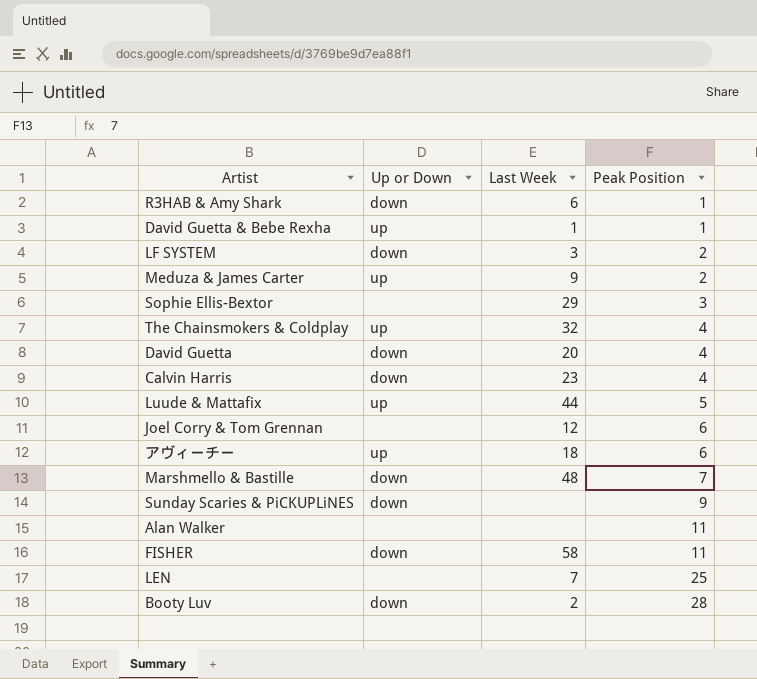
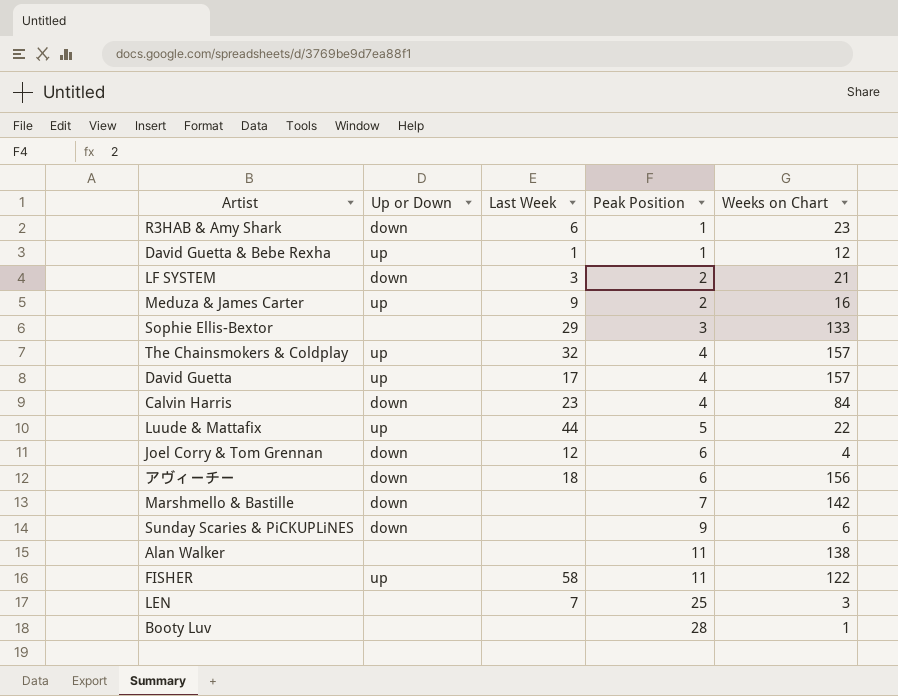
column Weeks on Chart | position: none -> 5
David Guetta | Up or Down: down -> up
David Guetta | Last Week: 20 -> 17
Joel Corry & Tom Grennan | Up or Down: none -> down
アヴィーチー | Up or Down: up -> down
Marshmello & Bastille | Last Week: 48 -> none
FISHER | Up or Down: down -> up
Booty Luv | Up or Down: down -> none
Booty Luv | Last Week: 2 -> none

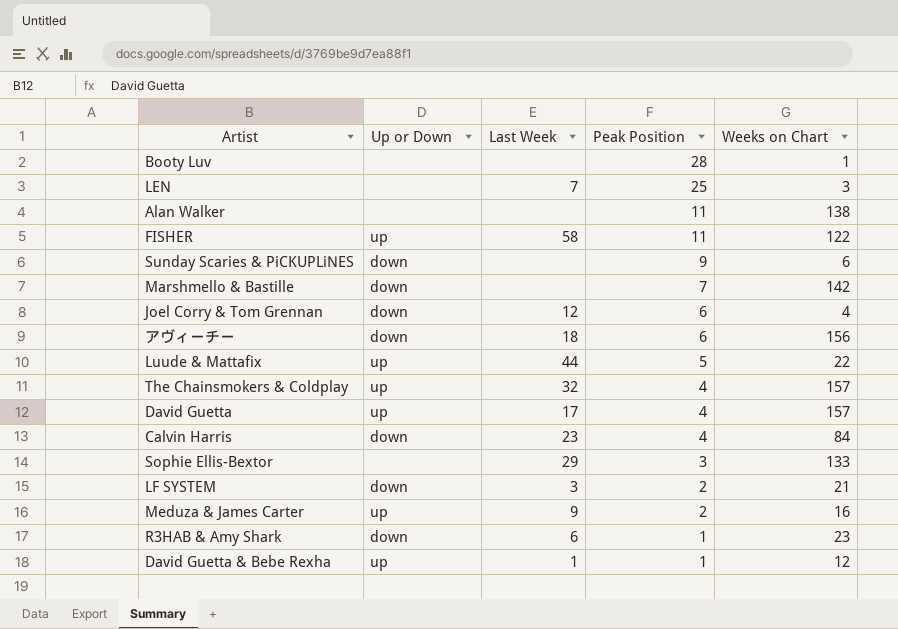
row order: Peak Position ascending -> Peak Position descending

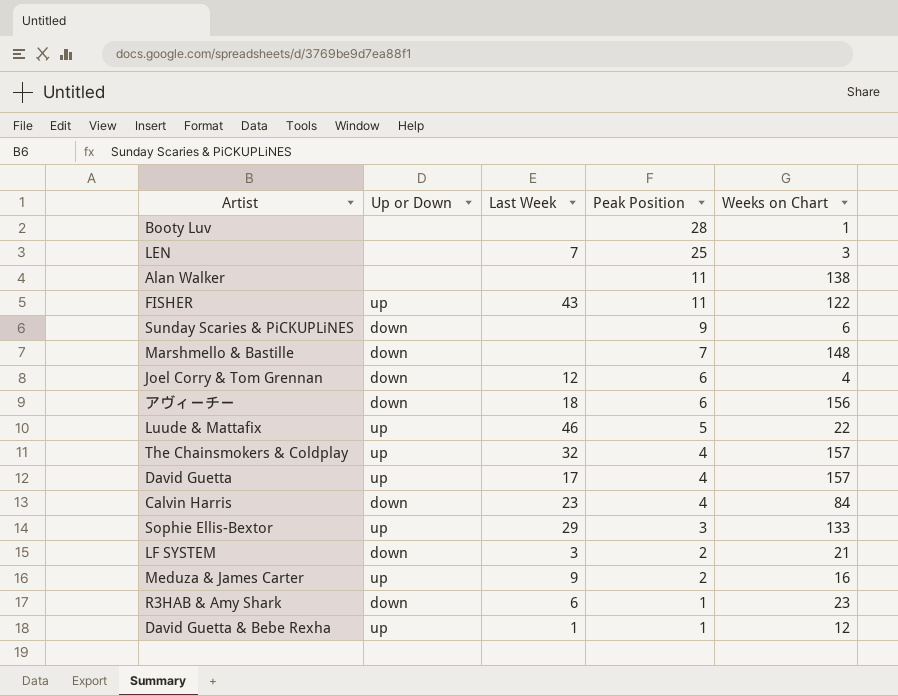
FISHER | Last Week: 58 -> 43
Marshmello & Bastille | Weeks on Chart: 142 -> 148
Luude & Mattafix | Last Week: 44 -> 46
Sophie Ellis-Bextor | Up or Down: none -> up

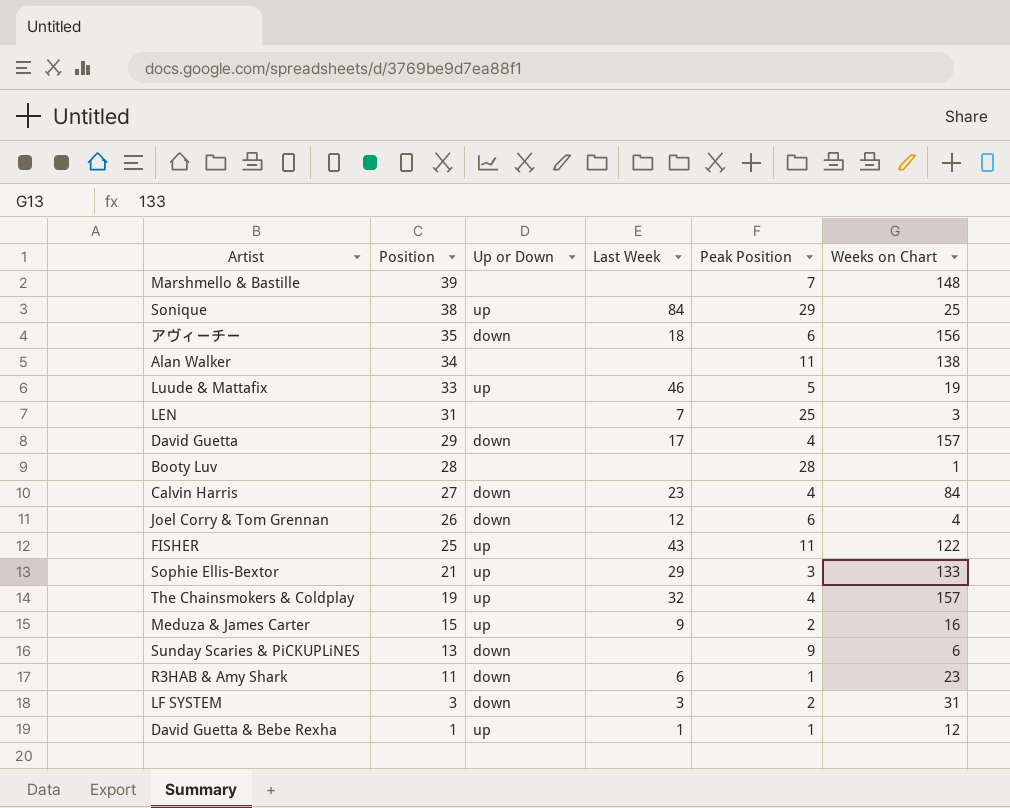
row order: Peak Position descending -> Position descending
column Position | position: none -> 2
Marshmello & Bastille | Up or Down: down -> none
row Sonique: none -> 38 | up | 84 | 29 | 25
Luude & Mattafix | Weeks on Chart: 22 -> 19
David Guetta | Up or Down: up -> down
LF SYSTEM | Weeks on Chart: 21 -> 31

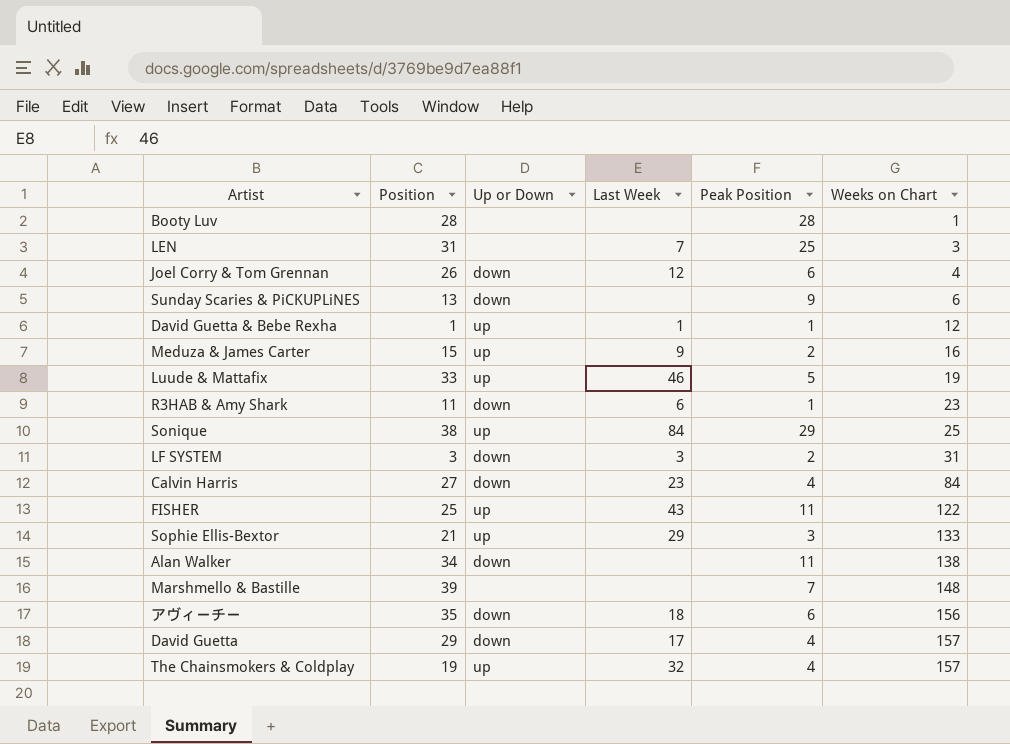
row order: Position descending -> Weeks on Chart ascending
Alan Walker | Up or Down: none -> down

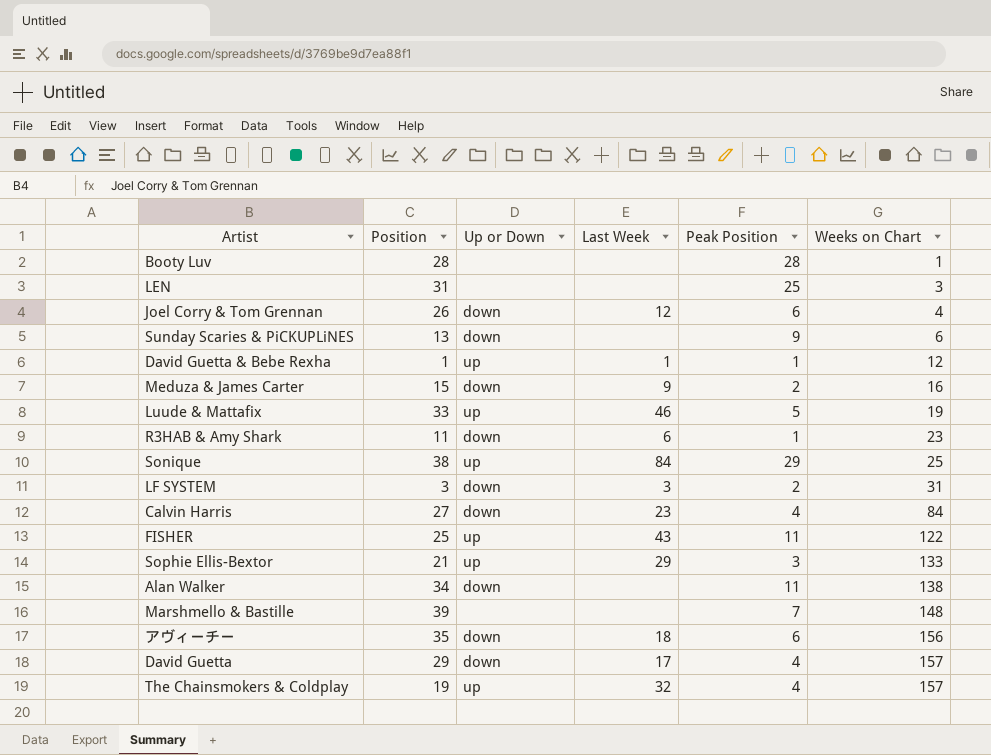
LEN | Last Week: 7 -> none
Meduza & James Carter | Up or Down: up -> down

